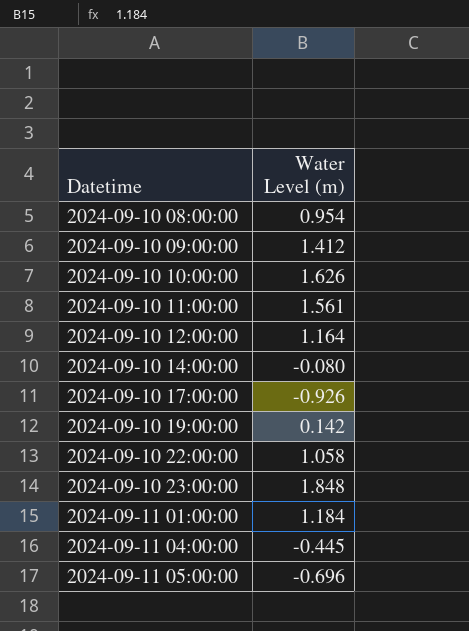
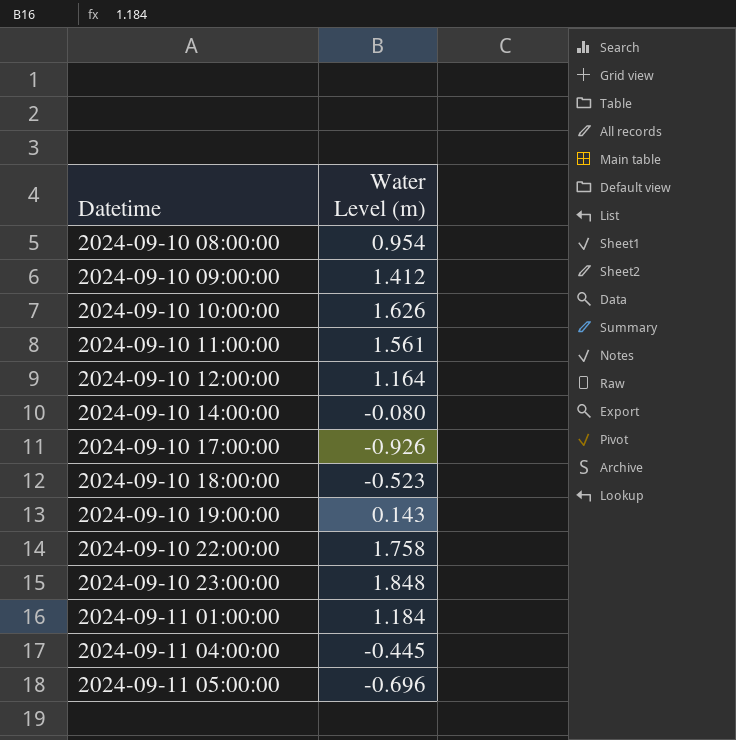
row 2024-09-10 18:00:00: none -> -0.523
2024-09-10 19:00:00 | Water Level (m): 0.142 -> 0.143
2024-09-10 22:00:00 | Water Level (m): 1.058 -> 1.758

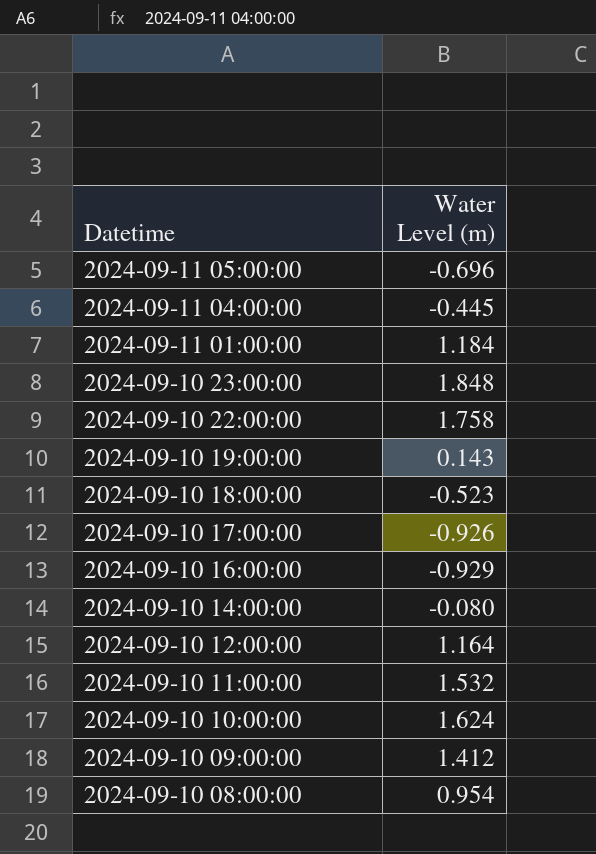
row order: Datetime ascending -> Datetime descending
row 2024-09-10 16:00:00: none -> -0.929
2024-09-10 11:00:00 | Water Level (m): 1.561 -> 1.532
2024-09-10 10:00:00 | Water Level (m): 1.626 -> 1.624

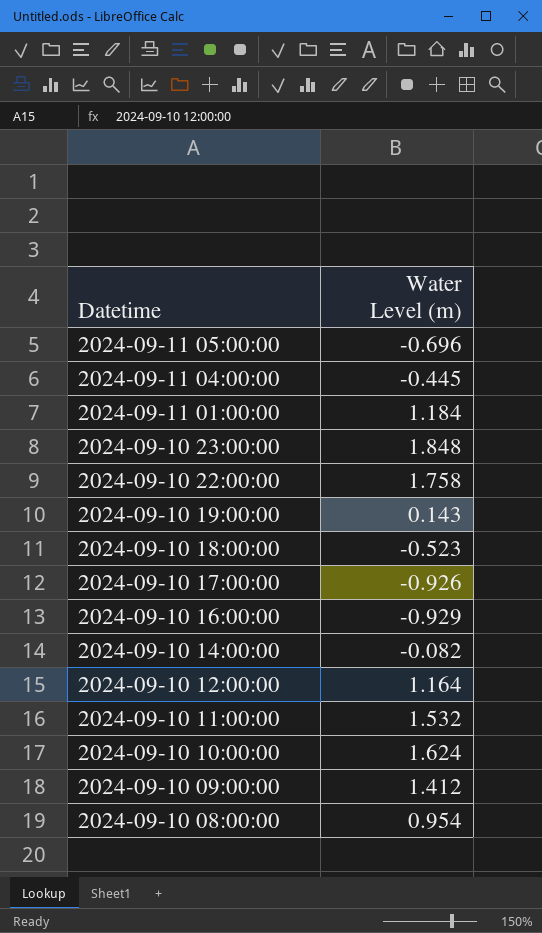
2024-09-10 14:00:00 | Water Level (m): -0.080 -> -0.082

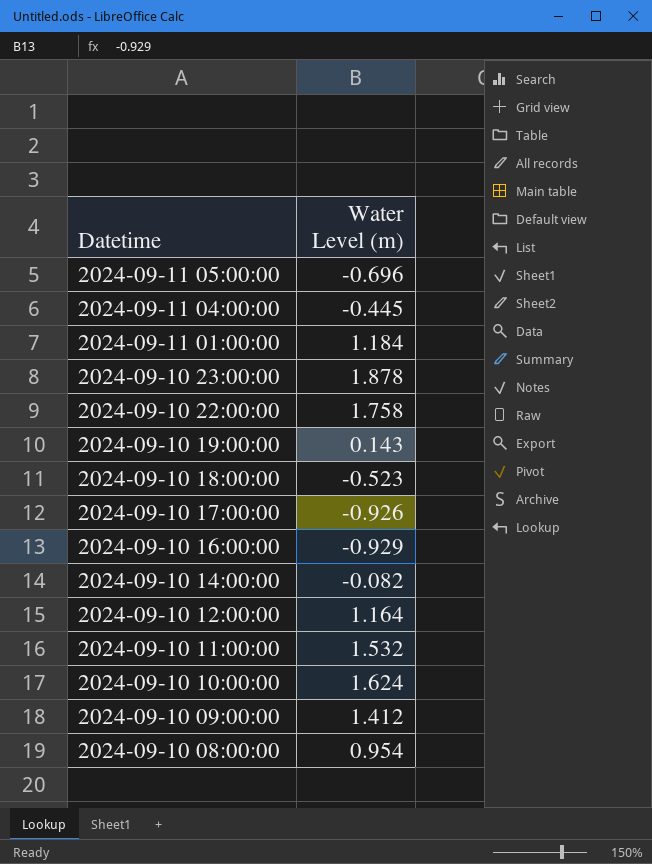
2024-09-10 23:00:00 | Water Level (m): 1.848 -> 1.878

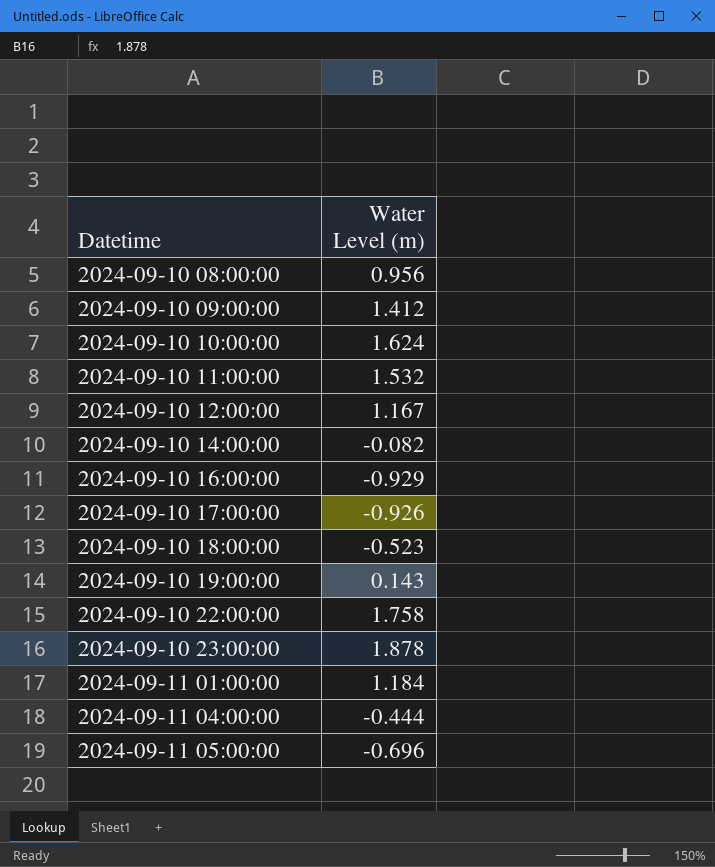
row order: Datetime descending -> Datetime ascending
2024-09-10 08:00:00 | Water Level (m): 0.954 -> 0.956
2024-09-10 12:00:00 | Water Level (m): 1.164 -> 1.167
2024-09-11 04:00:00 | Water Level (m): -0.445 -> -0.444

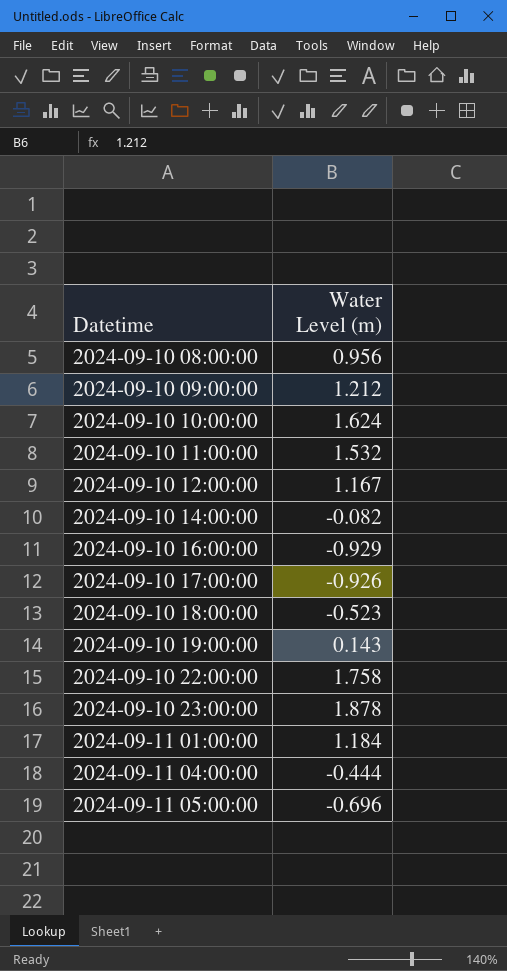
2024-09-10 09:00:00 | Water Level (m): 1.412 -> 1.212

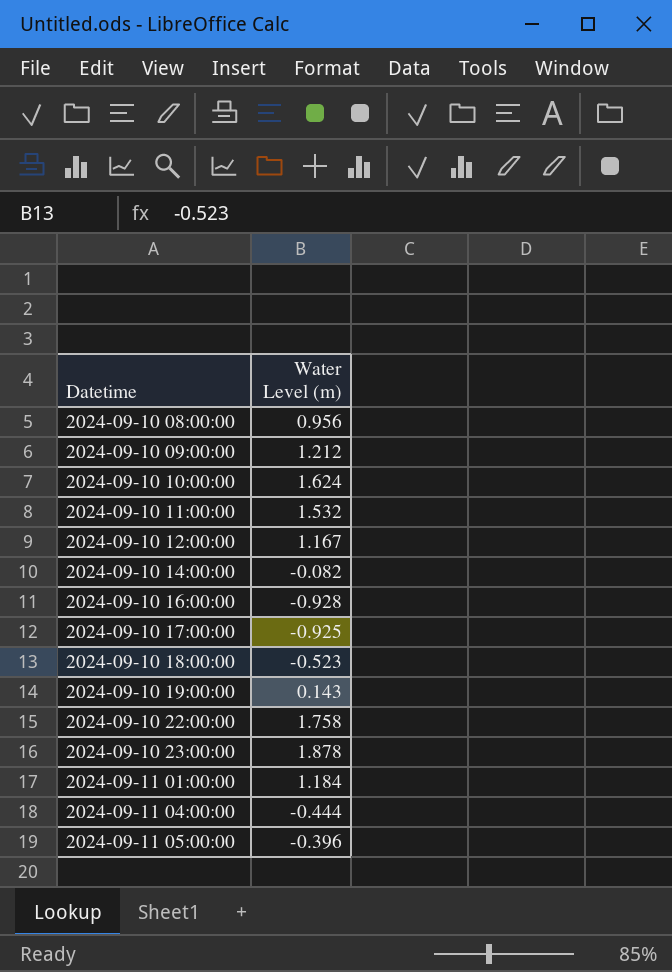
2024-09-10 16:00:00 | Water Level (m): -0.929 -> -0.928
2024-09-10 17:00:00 | Water Level (m): -0.926 -> -0.925
2024-09-11 05:00:00 | Water Level (m): -0.696 -> -0.396

